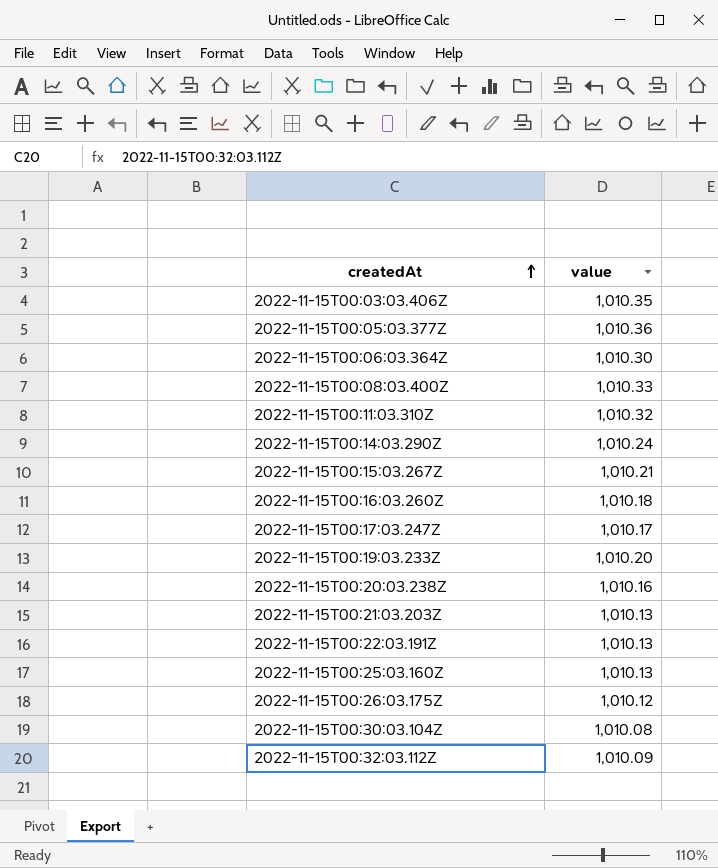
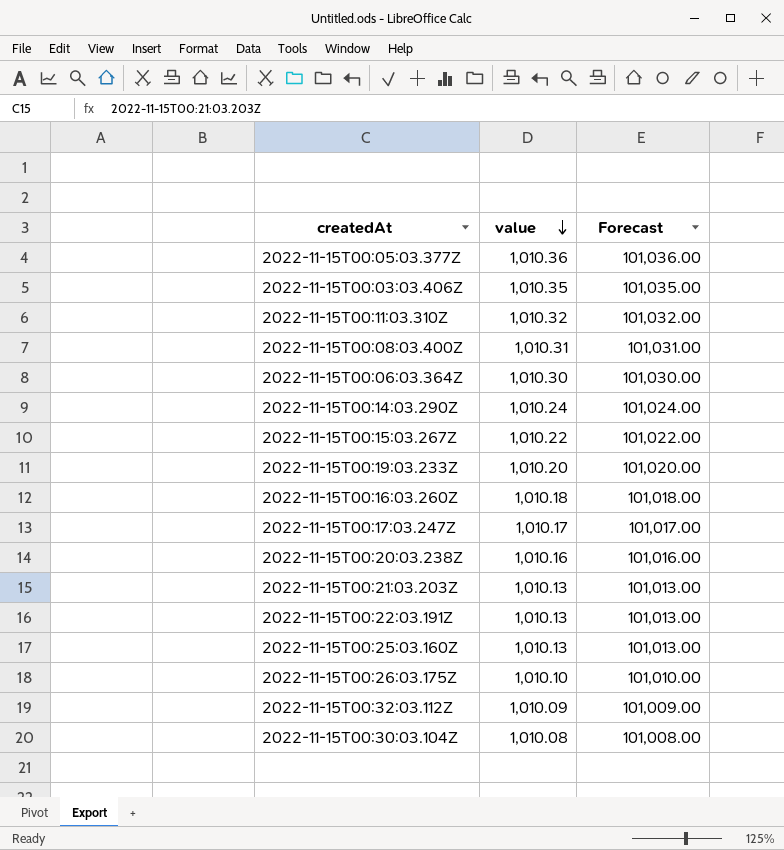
row order: createdAt ascending -> value descending
column Forecast | formula: none -> [value] * 100
2022-11-15T00:08:03.400Z | value: 1,010.33 -> 1,010.31
2022-11-15T00:15:03.267Z | value: 1,010.21 -> 1,010.22
2022-11-15T00:26:03.175Z | value: 1,010.12 -> 1,010.10

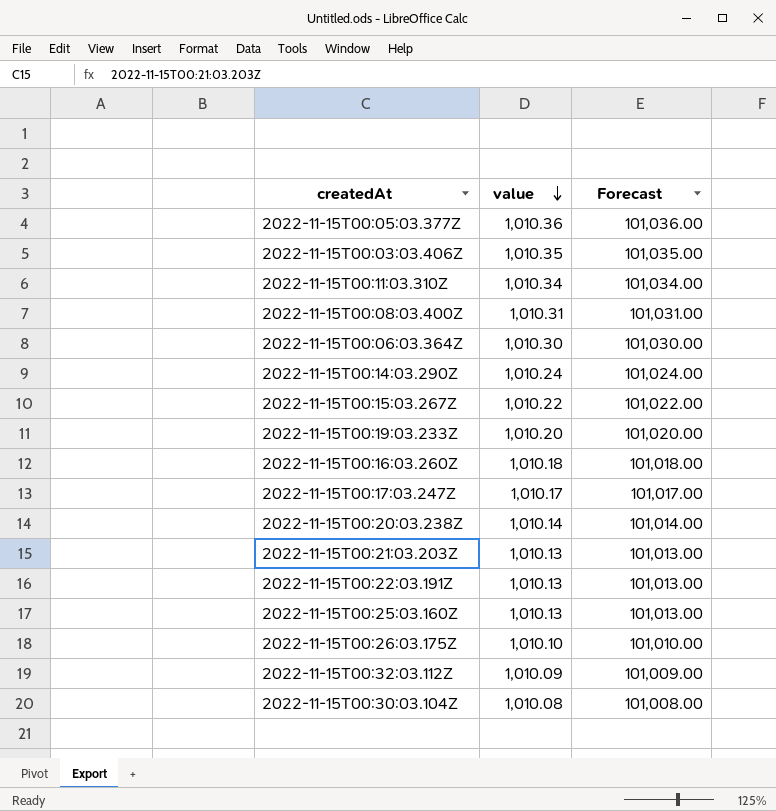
2022-11-15T00:11:03.310Z | value: 1,010.32 -> 1,010.34
2022-11-15T00:11:03.310Z | Forecast: 101,032.00 -> 101,034.00
2022-11-15T00:20:03.238Z | value: 1,010.16 -> 1,010.14
2022-11-15T00:20:03.238Z | Forecast: 101,016.00 -> 101,014.00

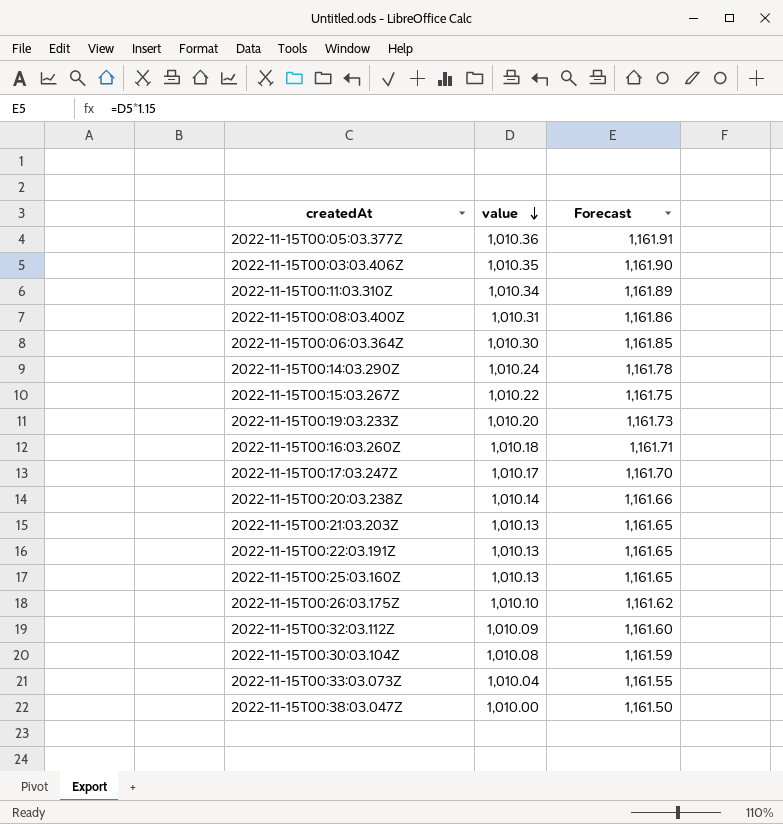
column Forecast | formula: [value] * 100 -> [value] * 1.15
row 2022-11-15T00:33:03.073Z: none -> 1,010.04 | 1,161.55
row 2022-11-15T00:38:03.047Z: none -> 1,010.00 | 1,161.50

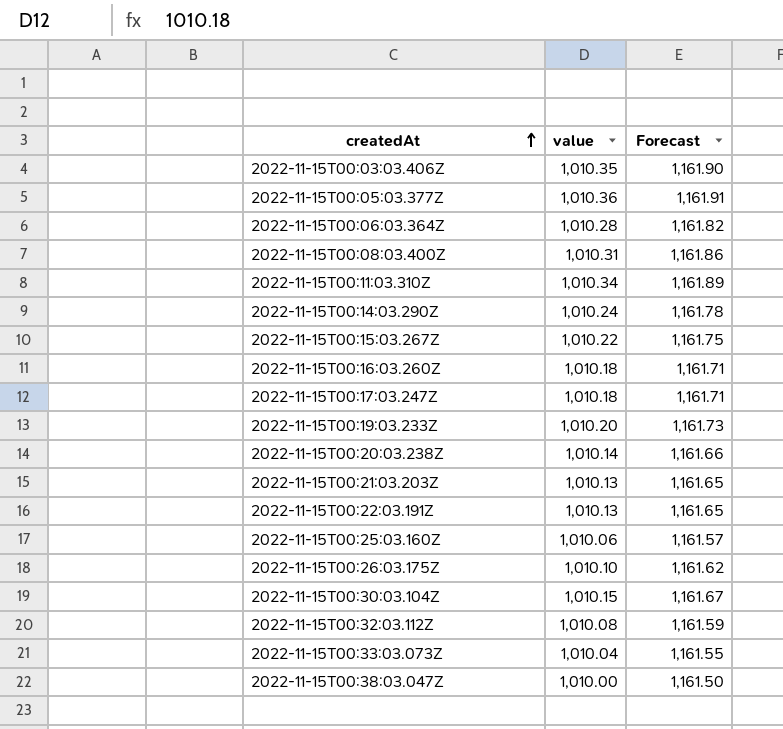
row order: value descending -> createdAt ascending
2022-11-15T00:06:03.364Z | value: 1,010.30 -> 1,010.28
2022-11-15T00:06:03.364Z | Forecast: 1,161.85 -> 1,161.82
2022-11-15T00:17:03.247Z | value: 1,010.17 -> 1,010.18
2022-11-15T00:17:03.247Z | Forecast: 1,161.70 -> 1,161.71
2022-11-15T00:25:03.160Z | value: 1,010.13 -> 1,010.06
2022-11-15T00:25:03.160Z | Forecast: 1,161.65 -> 1,161.57
2022-11-15T00:30:03.104Z | value: 1,010.08 -> 1,010.15
2022-11-15T00:30:03.104Z | Forecast: 1,161.59 -> 1,161.67
2022-11-15T00:32:03.112Z | value: 1,010.09 -> 1,010.08
2022-11-15T00:32:03.112Z | Forecast: 1,161.60 -> 1,161.59

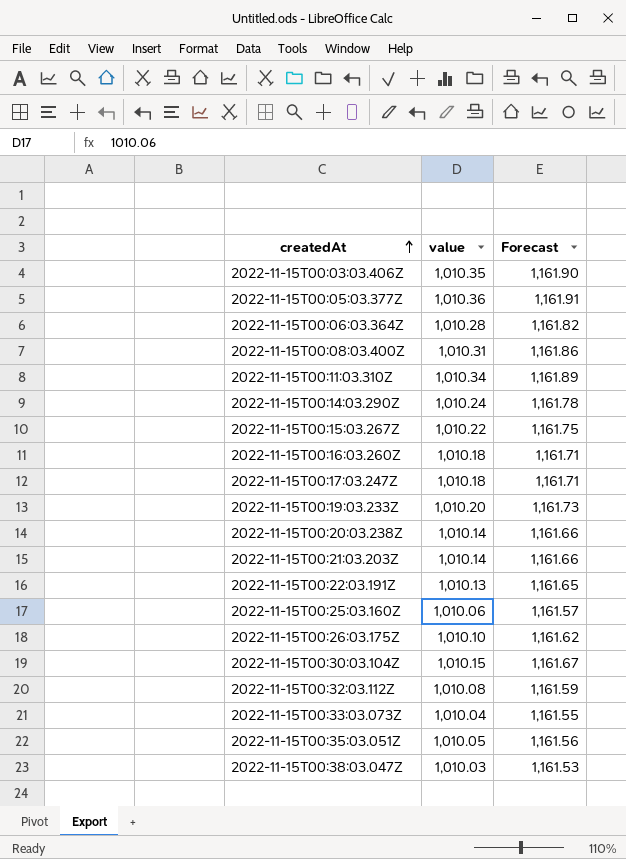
2022-11-15T00:21:03.203Z | value: 1,010.13 -> 1,010.14
2022-11-15T00:21:03.203Z | Forecast: 1,161.65 -> 1,161.66
row 2022-11-15T00:35:03.051Z: none -> 1,010.05 | 1,161.56
2022-11-15T00:38:03.047Z | value: 1,010.00 -> 1,010.03
2022-11-15T00:38:03.047Z | Forecast: 1,161.50 -> 1,161.53

